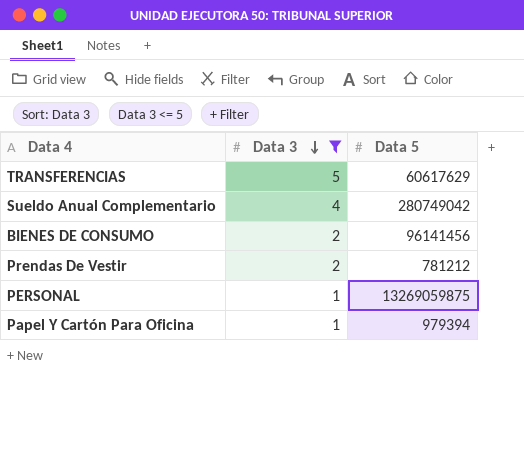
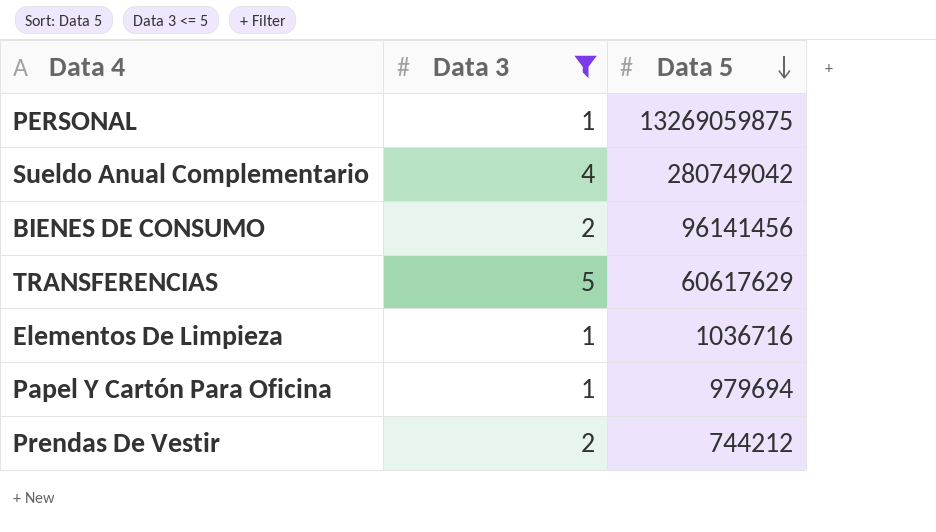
row order: Data 3 descending -> Data 5 descending
row Elementos De Limpieza: none -> 1 | 1036716
Papel Y Cartón Para Oficina | Data 5: 979394 -> 979694
Prendas De Vestir | Data 5: 781212 -> 744212

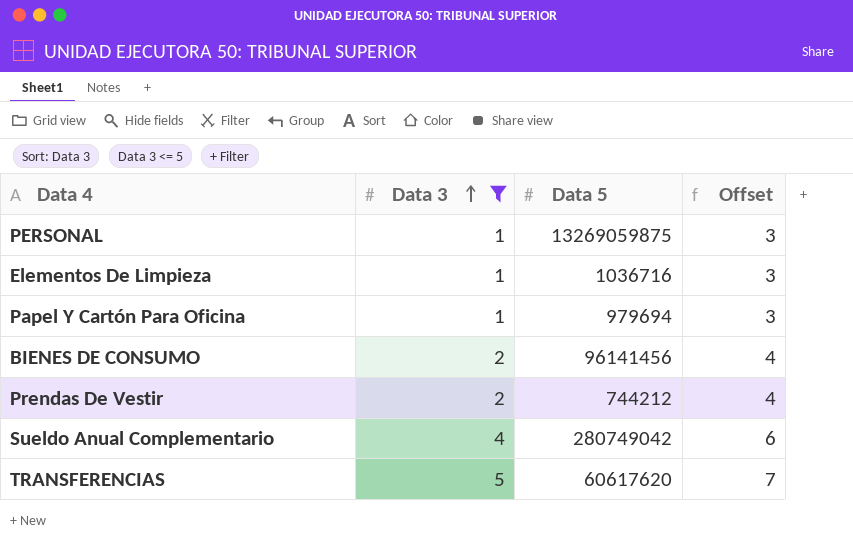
row order: Data 5 descending -> Data 3 ascending
column Offset | formula: none -> [Data 3] + 2
TRANSFERENCIAS | Data 5: 60617629 -> 60617620

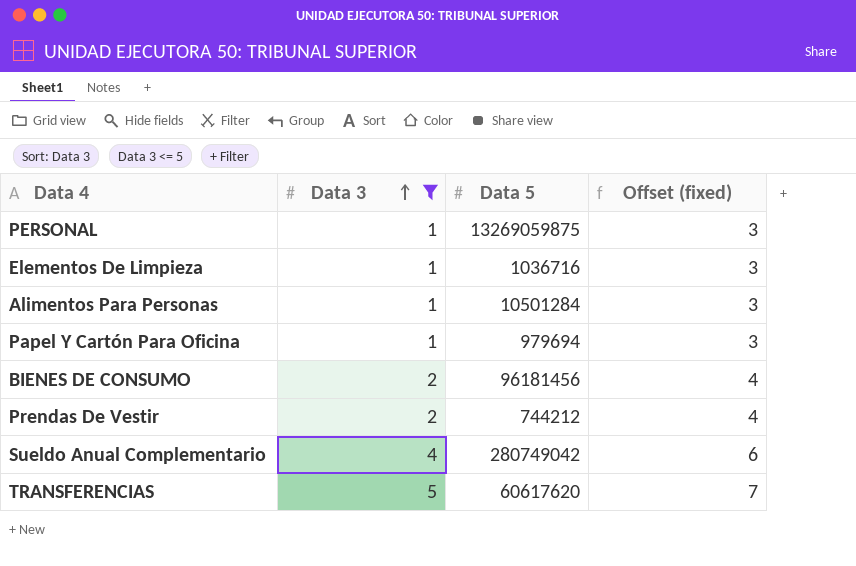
column name: Offset -> Offset (fixed)
row Alimentos Para Personas: none -> 1 | 10501284 | 3
BIENES DE CONSUMO | Data 5: 96141456 -> 96181456

